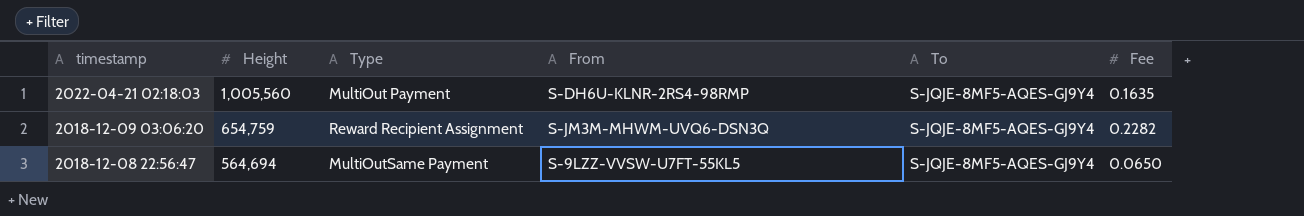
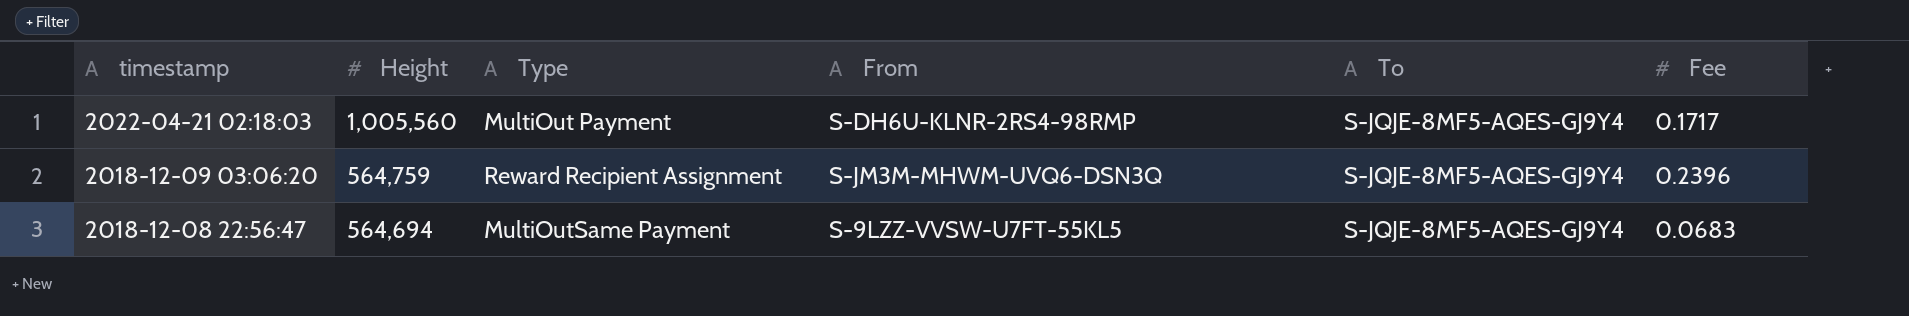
2022-04-21 02:18:03 | Fee: 0.1635 -> 0.1717
2018-12-09 03:06:20 | Height: 654,759 -> 564,759
2018-12-09 03:06:20 | Fee: 0.2282 -> 0.2396
2018-12-08 22:56:47 | Fee: 0.0650 -> 0.0683

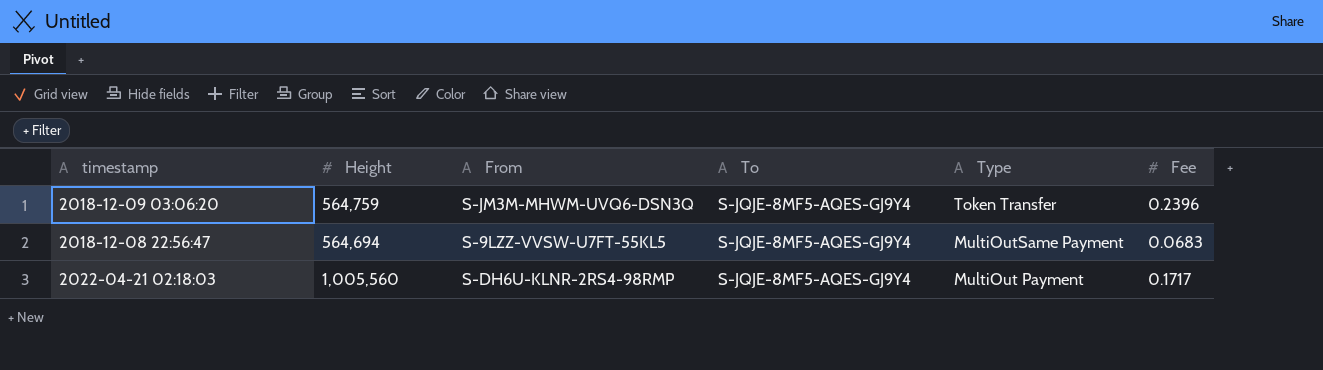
row order: timestamp descending -> Type descending
column Type | position: 3 -> 5
2018-12-09 03:06:20 | Type: Reward Recipient Assignment -> Token Transfer

